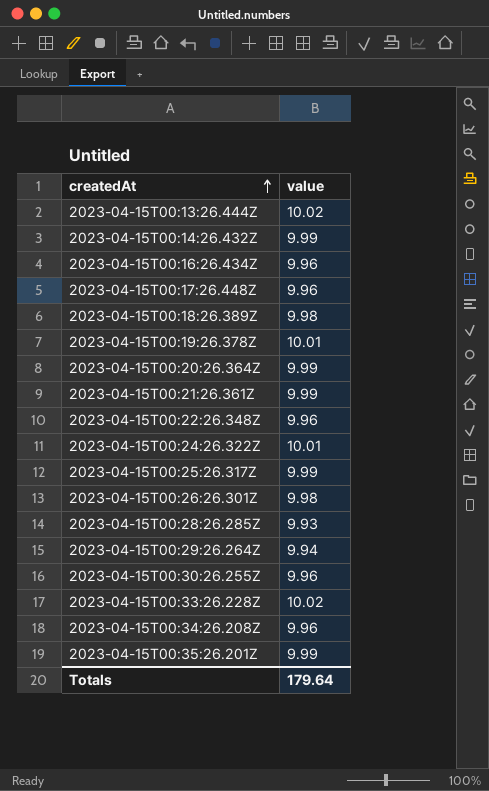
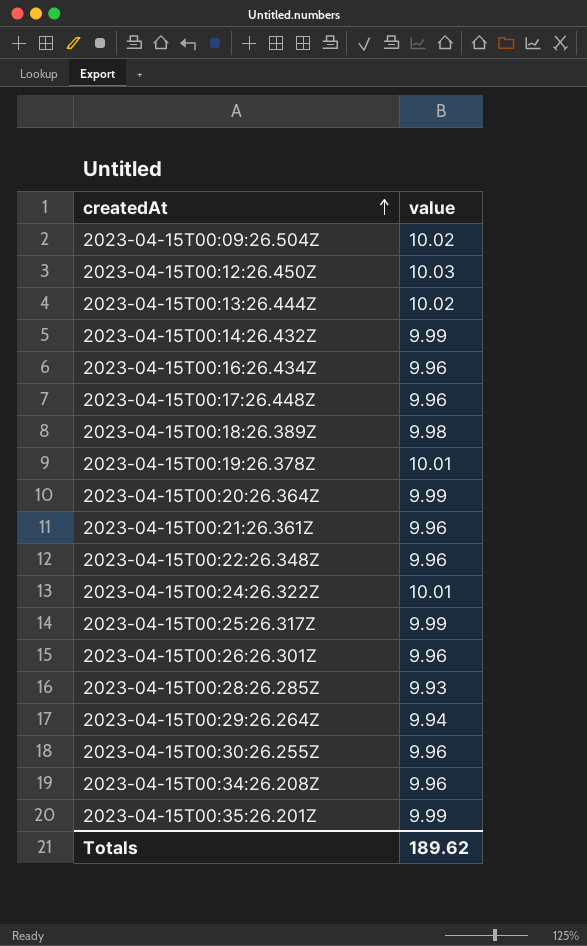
row 2023-04-15T00:33:26.228Z: 10.02 -> none
row 2023-04-15T00:09:26.504Z: none -> 10.02
row 2023-04-15T00:12:26.450Z: none -> 10.03
2023-04-15T00:21:26.361Z | value: 9.99 -> 9.96
2023-04-15T00:26:26.301Z | value: 9.98 -> 9.96
Totals | value: 179.64 -> 189.62

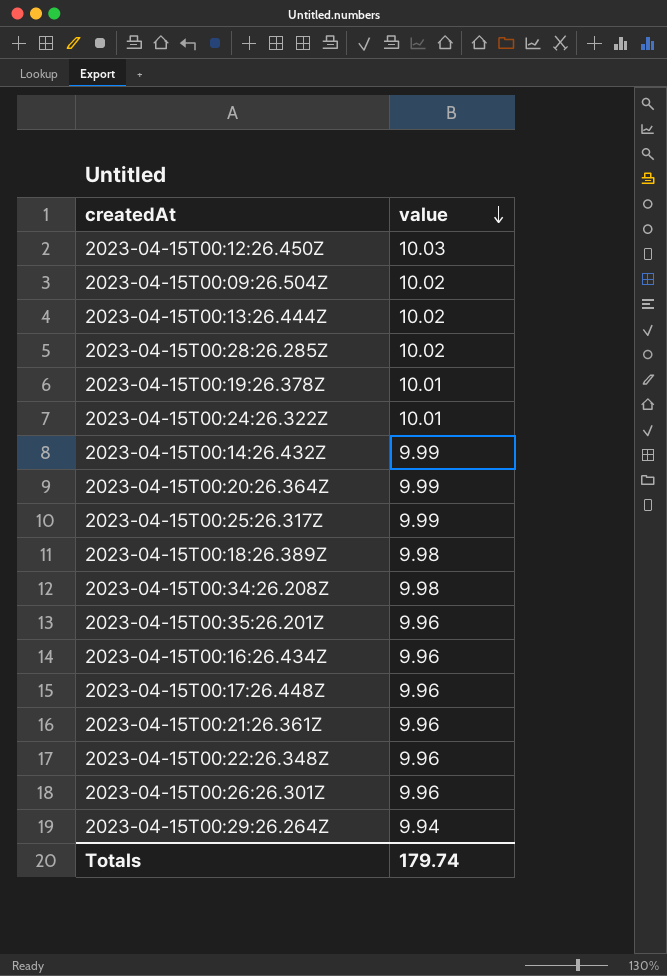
row order: createdAt ascending -> value descending
row 2023-04-15T00:30:26.255Z: 9.96 -> none
2023-04-15T00:28:26.285Z | value: 9.93 -> 10.02
2023-04-15T00:34:26.208Z | value: 9.96 -> 9.98
2023-04-15T00:35:26.201Z | value: 9.99 -> 9.96
Totals | value: 189.62 -> 179.74

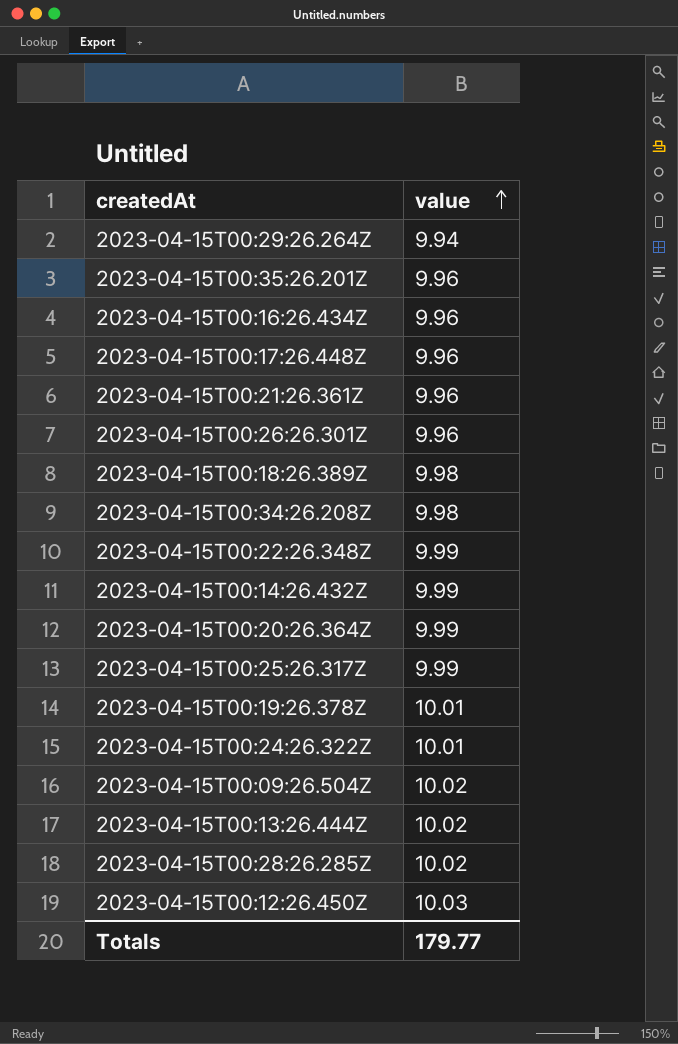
row order: value descending -> value ascending
2023-04-15T00:22:26.348Z | value: 9.96 -> 9.99
Totals | value: 179.74 -> 179.77

